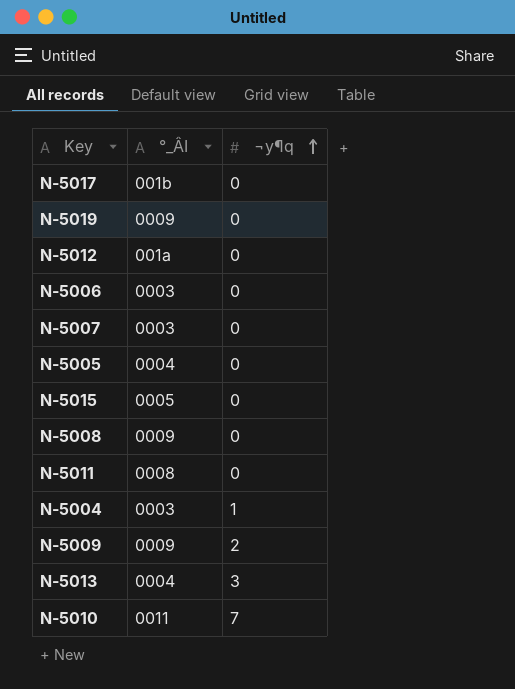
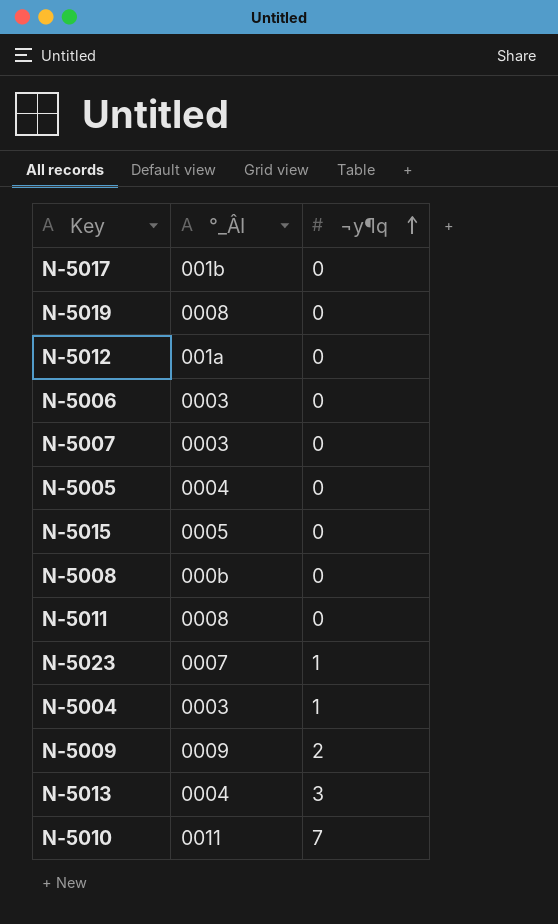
N-5019 | °_ÂI: 0009 -> 0008
N-5008 | °_ÂI: 0009 -> 000b
row N-5023: none -> 0007 | 1

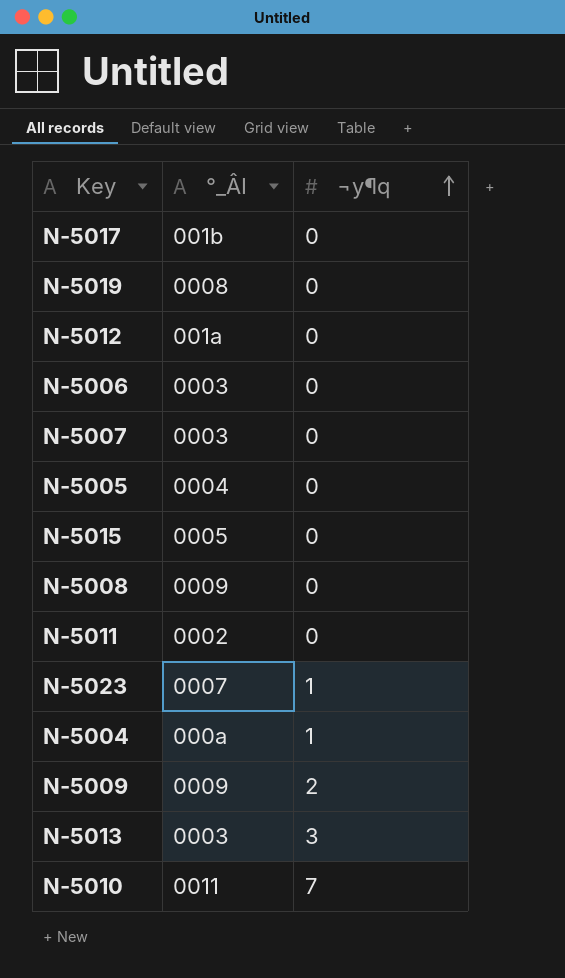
N-5008 | °_ÂI: 000b -> 0009
N-5011 | °_ÂI: 0008 -> 0002
N-5004 | °_ÂI: 0003 -> 000a
N-5013 | °_ÂI: 0004 -> 0003

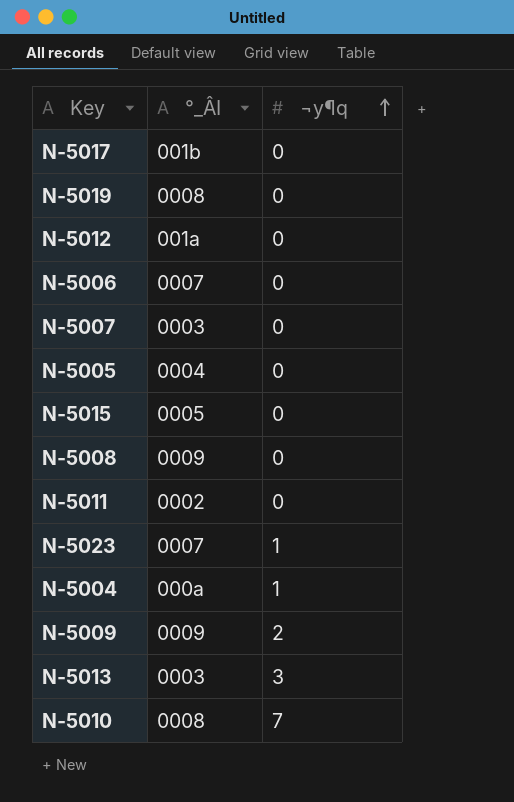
N-5006 | °_ÂI: 0003 -> 0007
N-5010 | °_ÂI: 0011 -> 0008

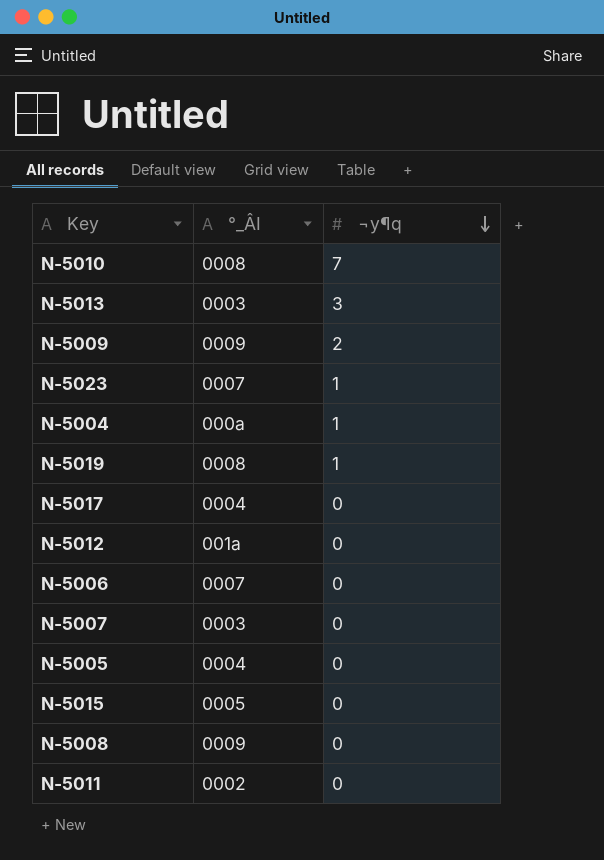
row order: ¬y¶q ascending -> ¬y¶q descending
N-5019 | ¬y¶q: 0 -> 1
N-5017 | °_ÂI: 001b -> 0004

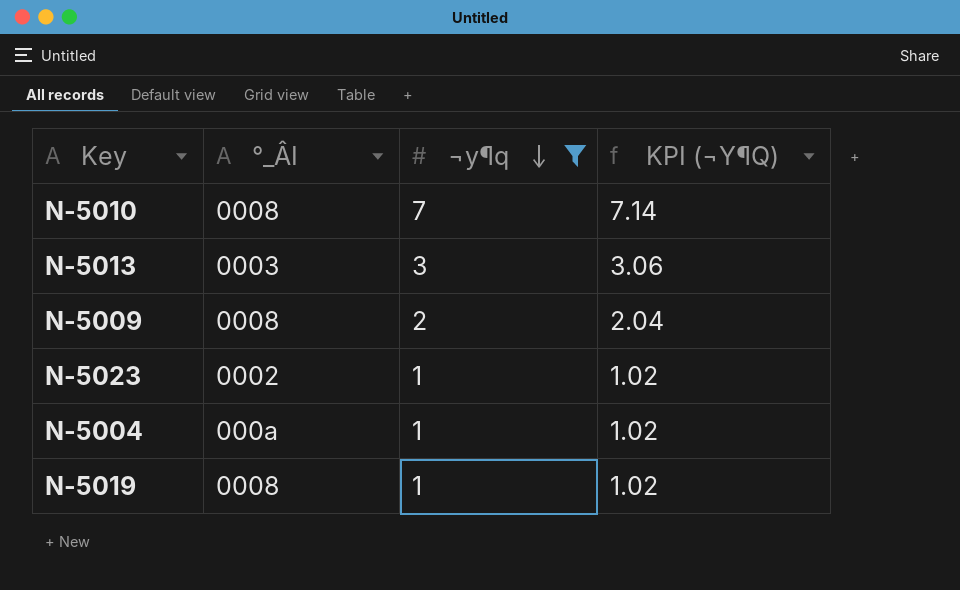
filter: none -> ¬y¶q != 0
column KPI (¬Y¶Q) | formula: none -> [¬y¶q] * 1.02
N-5009 | °_ÂI: 0009 -> 0008
N-5023 | °_ÂI: 0007 -> 0002

